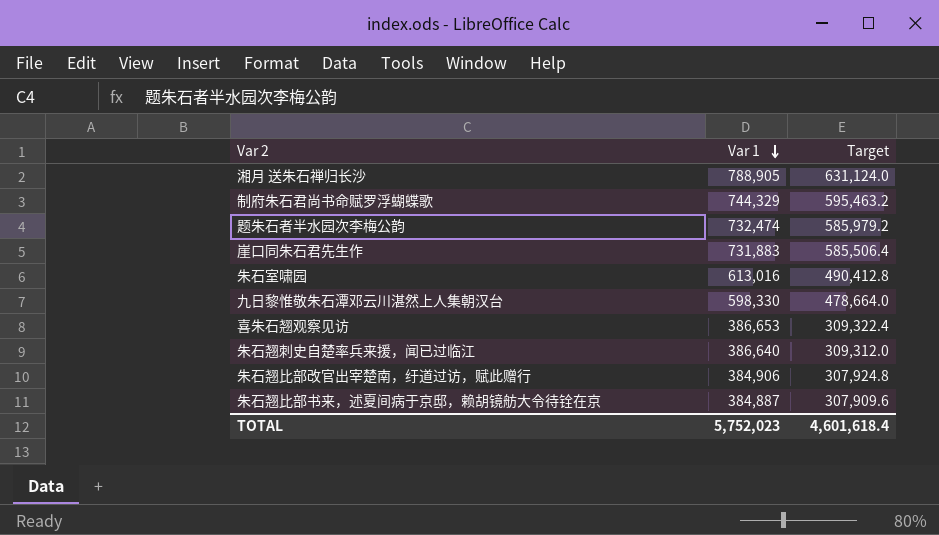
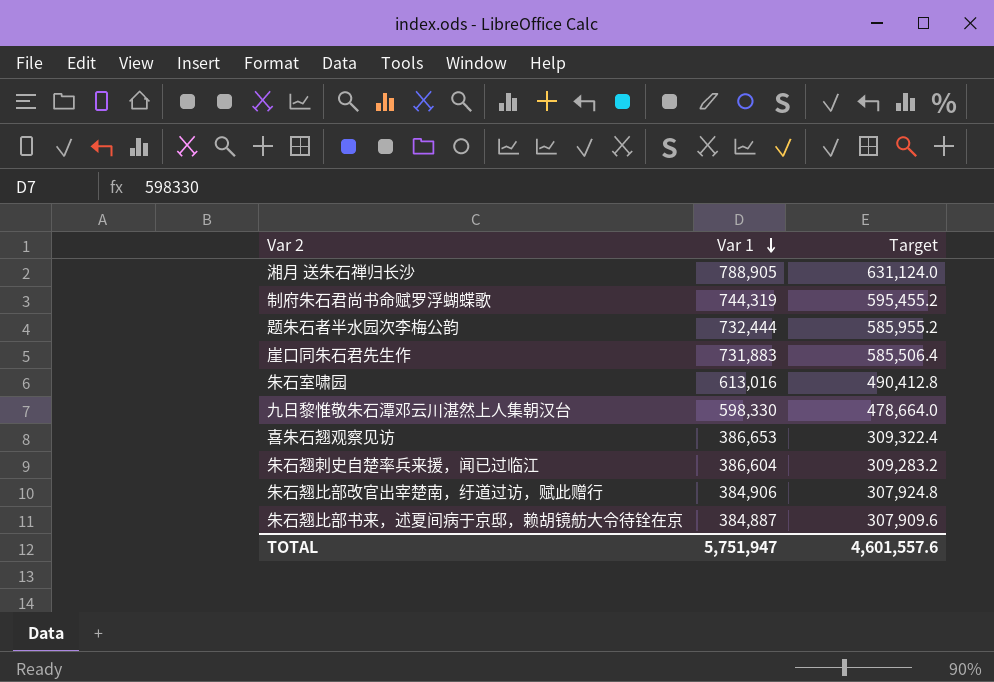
制府朱石君尚书命赋罗浮蝴蝶歌 | Var 1: 744,329 -> 744,319
制府朱石君尚书命赋罗浮蝴蝶歌 | Target: 595,463.2 -> 595,455.2
题朱石者半水园次李梅公韵 | Var 1: 732,474 -> 732,444
题朱石者半水园次李梅公韵 | Target: 585,979.2 -> 585,955.2
朱石翘刺史自楚率兵来援，闻已过临江 | Var 1: 386,640 -> 386,604
朱石翘刺史自楚率兵来援，闻已过临江 | Target: 309,312.0 -> 309,283.2
TOTAL | Var 1: 5,752,023 -> 5,751,947
TOTAL | Target: 4,601,618.4 -> 4,601,557.6

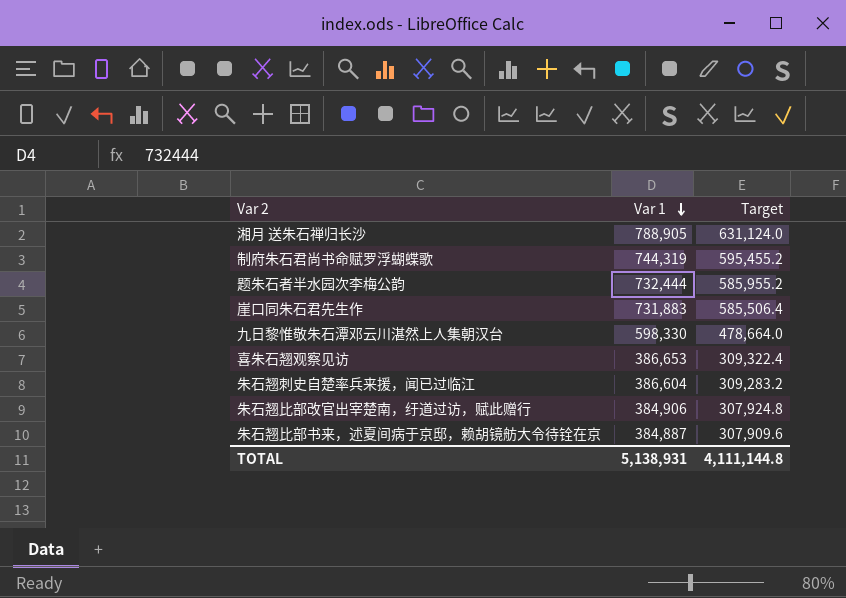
row 朱石室啸园: 613,016 | 490,412.8 -> none
TOTAL | Var 1: 5,751,947 -> 5,138,931
TOTAL | Target: 4,601,557.6 -> 4,111,144.8

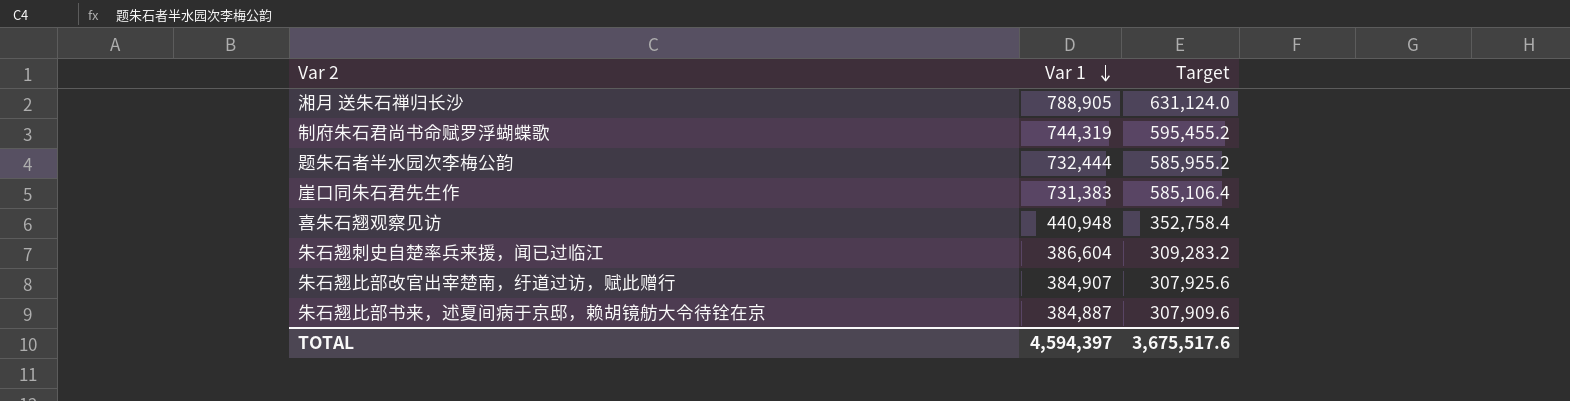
row 九日黎惟敬朱石潭邓云川湛然上人集朝汉台: 598,330 | 478,664.0 -> none
崖口同朱石君先生作 | Var 1: 731,883 -> 731,383
崖口同朱石君先生作 | Target: 585,506.4 -> 585,106.4
喜朱石翘观察见访 | Var 1: 386,653 -> 440,948
喜朱石翘观察见访 | Target: 309,322.4 -> 352,758.4
朱石翘比部改官出宰楚南，纡道过访，赋此赠行 | Var 1: 384,906 -> 384,907
朱石翘比部改官出宰楚南，纡道过访，赋此赠行 | Target: 307,924.8 -> 307,925.6
TOTAL | Var 1: 5,138,931 -> 4,594,397
TOTAL | Target: 4,111,144.8 -> 3,675,517.6

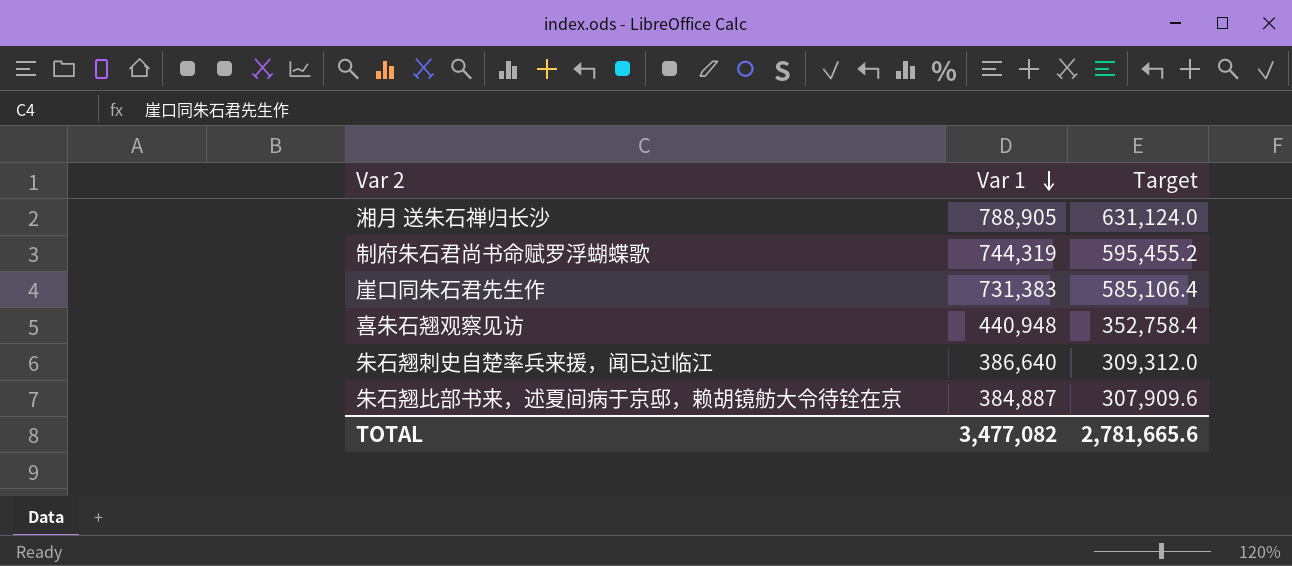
row 题朱石者半水园次李梅公韵: 732,444 | 585,955.2 -> none
row 朱石翘比部改官出宰楚南，纡道过访，赋此赠行: 384,907 | 307,925.6 -> none
朱石翘刺史自楚率兵来援，闻已过临江 | Var 1: 386,604 -> 386,640
朱石翘刺史自楚率兵来援，闻已过临江 | Target: 309,283.2 -> 309,312.0
TOTAL | Var 1: 4,594,397 -> 3,477,082
TOTAL | Target: 3,675,517.6 -> 2,781,665.6

